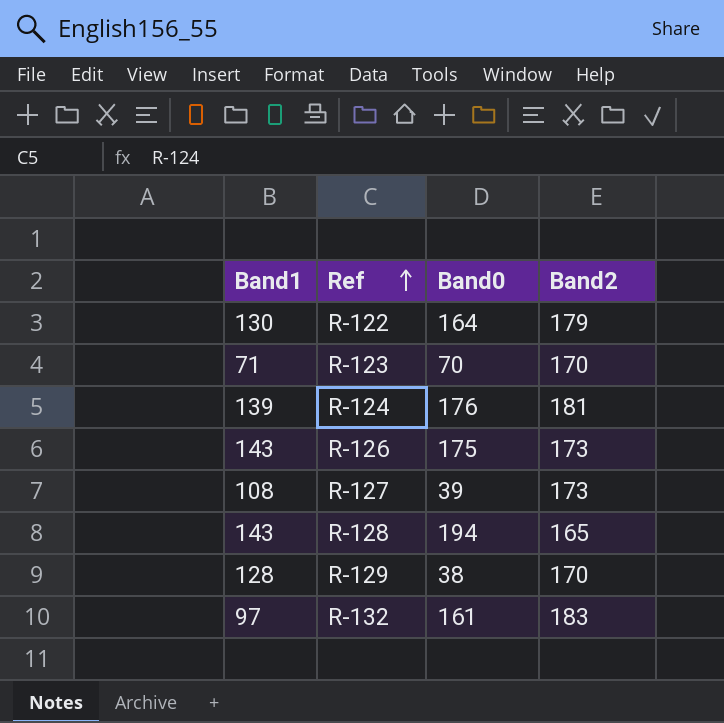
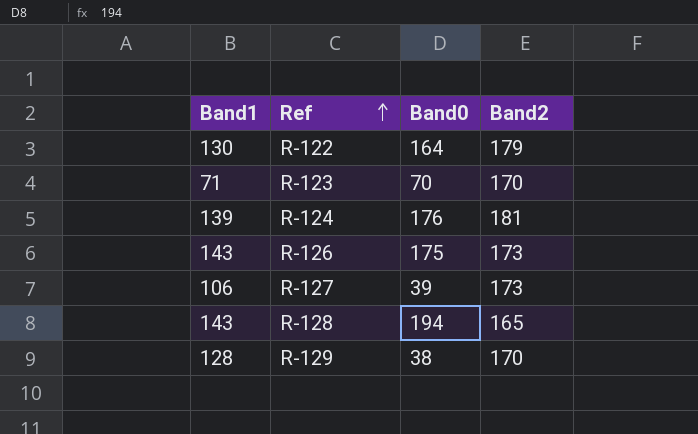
row R-132: 97 | 161 | 183 -> none
R-127 | Band1: 108 -> 106

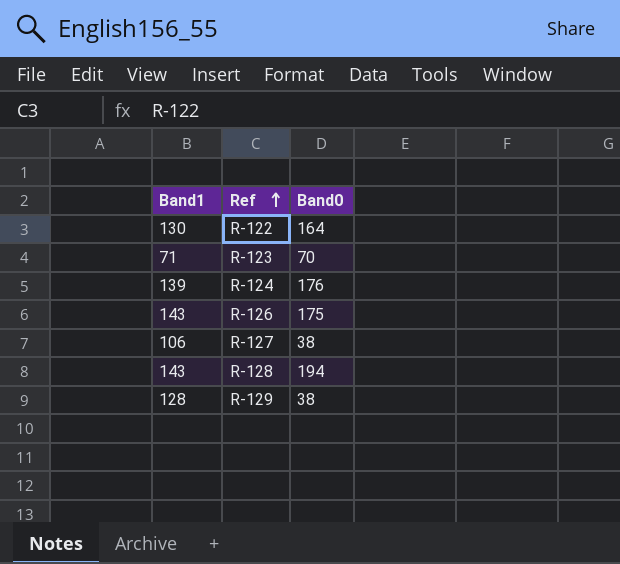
column Band2 | position: 4 -> none
R-127 | Band0: 39 -> 38

